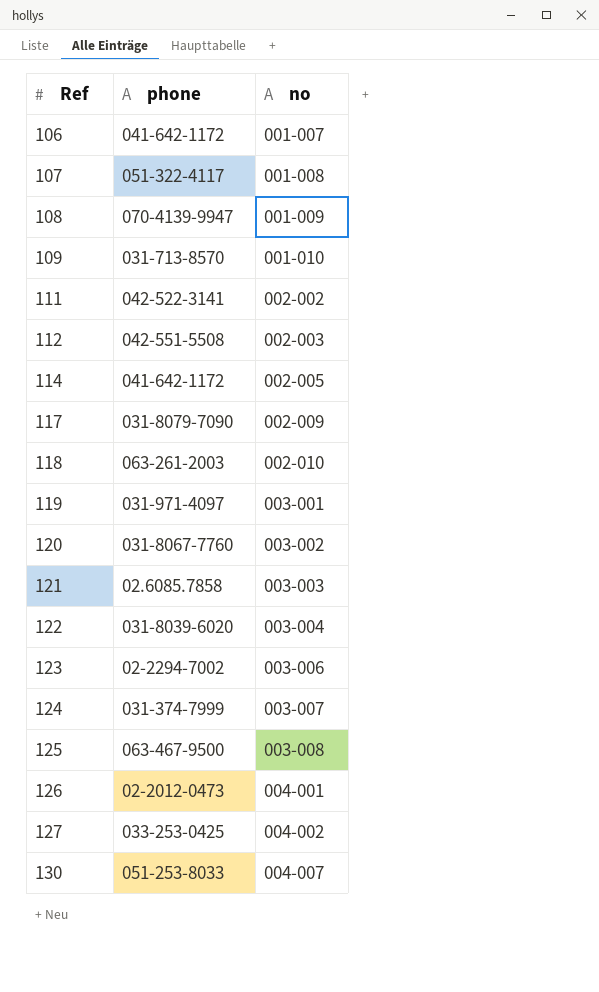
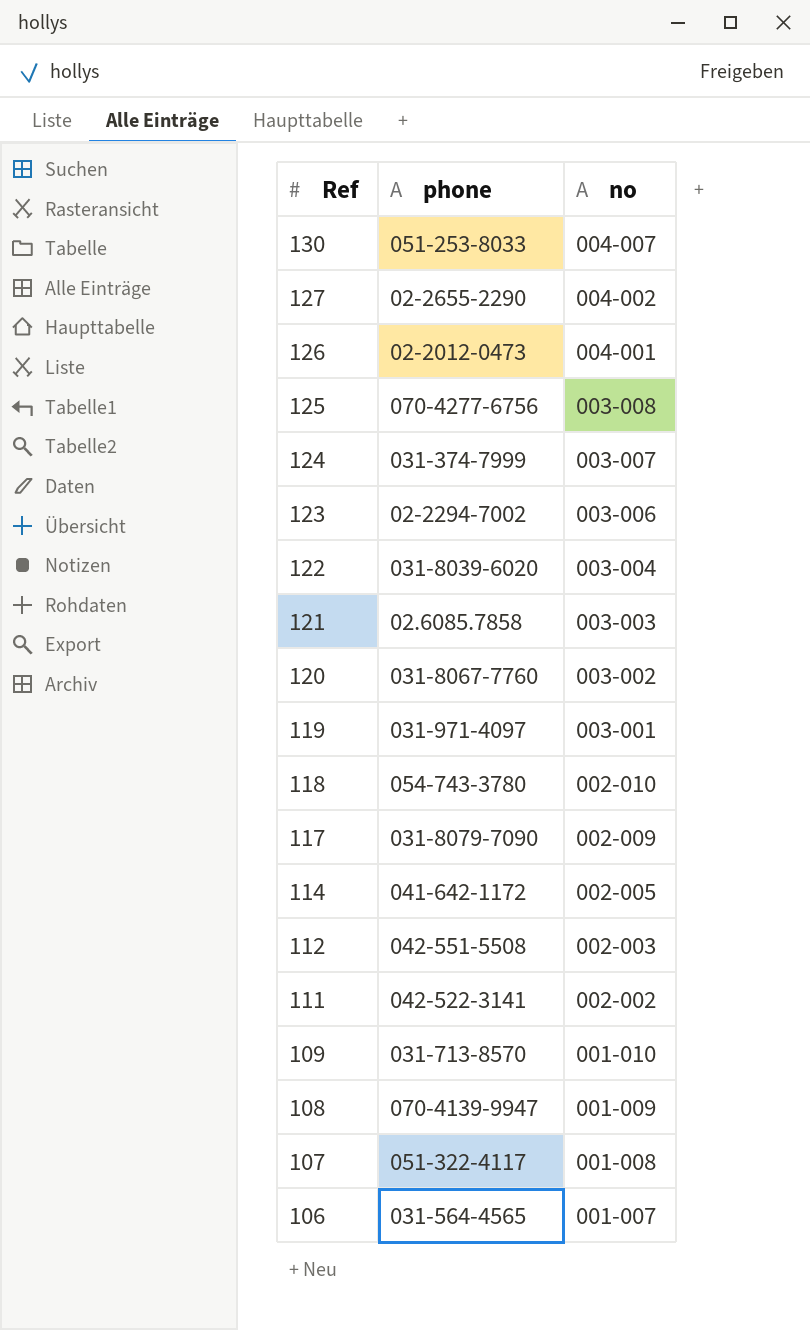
row order: Ref ascending -> Ref descending
127 | phone: 033-253-0425 -> 02-2655-2290
125 | phone: 063-467-9500 -> 070-4277-6756
118 | phone: 063-261-2003 -> 054-743-3780
106 | phone: 041-642-1172 -> 031-564-4565

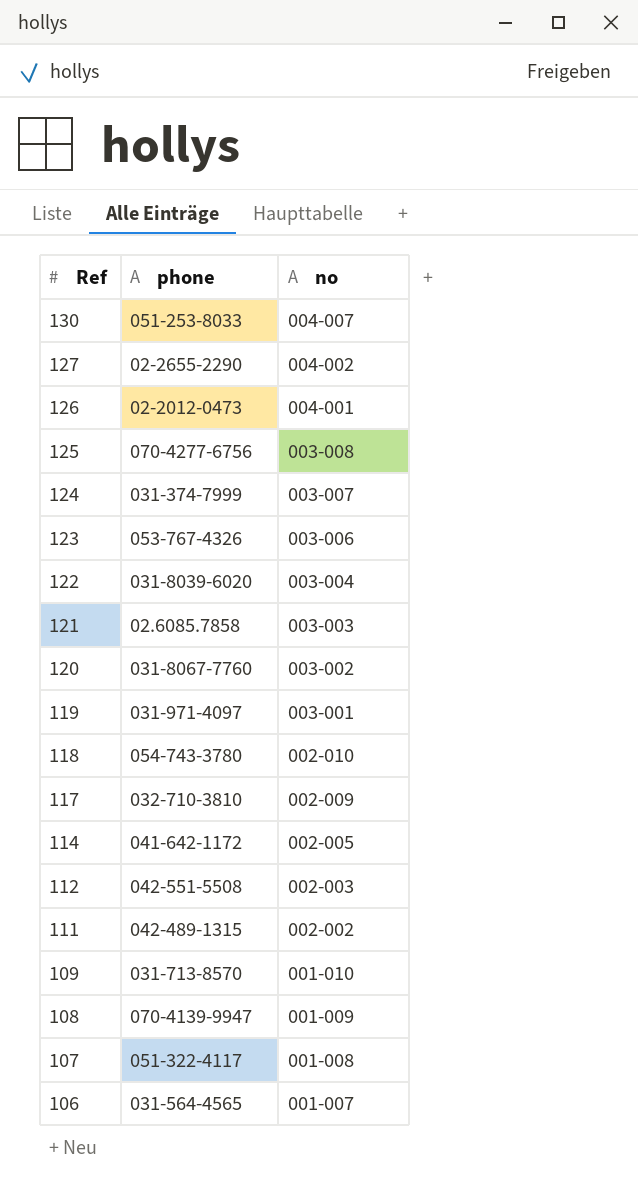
123 | phone: 02-2294-7002 -> 053-767-4326
117 | phone: 031-8079-7090 -> 032-710-3810
111 | phone: 042-522-3141 -> 042-489-1315

